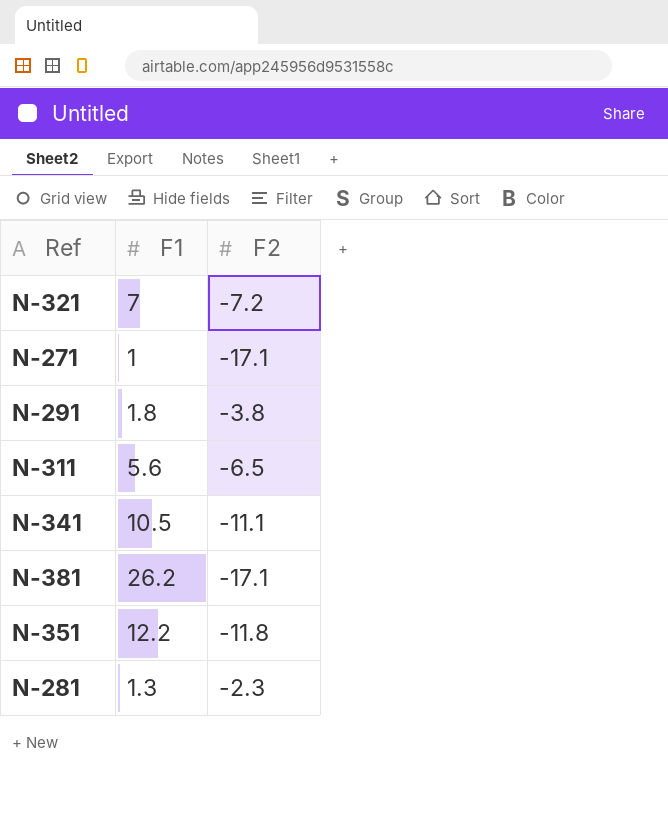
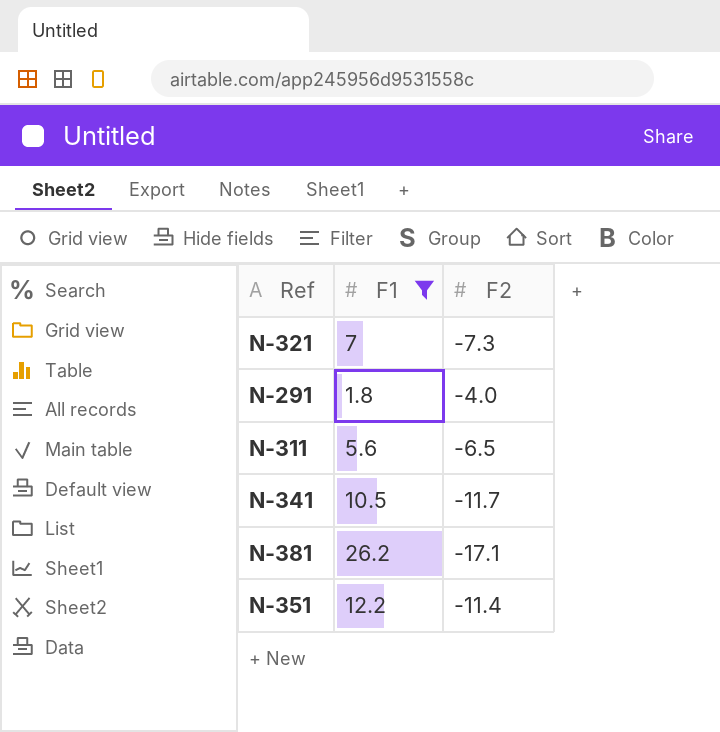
filter: none -> F1 >= 1.8
N-321 | F2: -7.2 -> -7.3
N-291 | F2: -3.8 -> -4.0
N-341 | F2: -11.1 -> -11.7
N-351 | F2: -11.8 -> -11.4

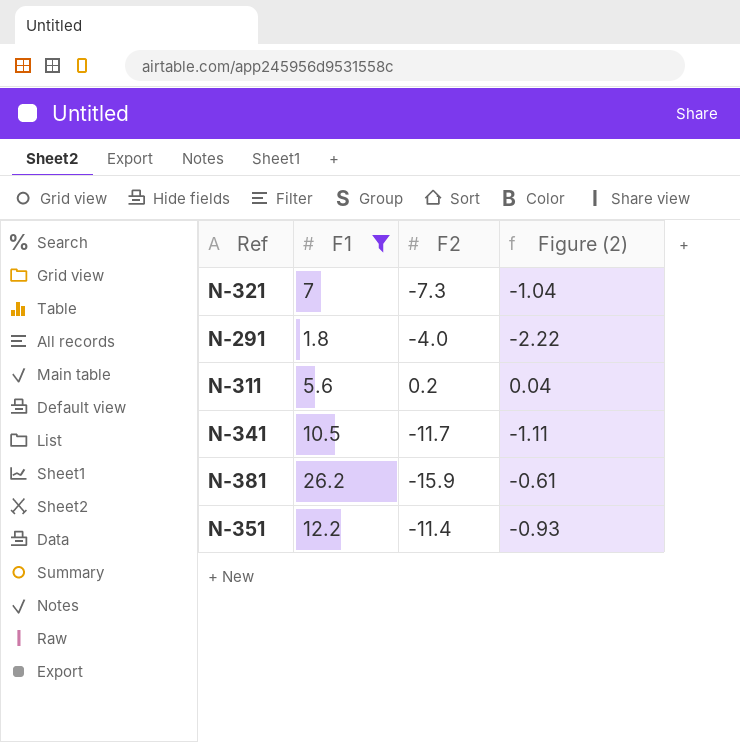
column Figure (2) | formula: none -> [F2] / [F1]
N-311 | F2: -6.5 -> 0.2
N-381 | F2: -17.1 -> -15.9

